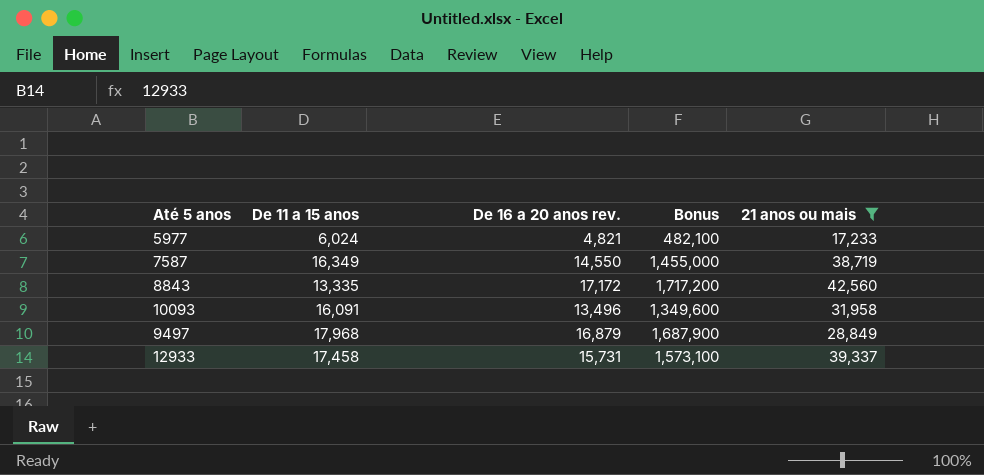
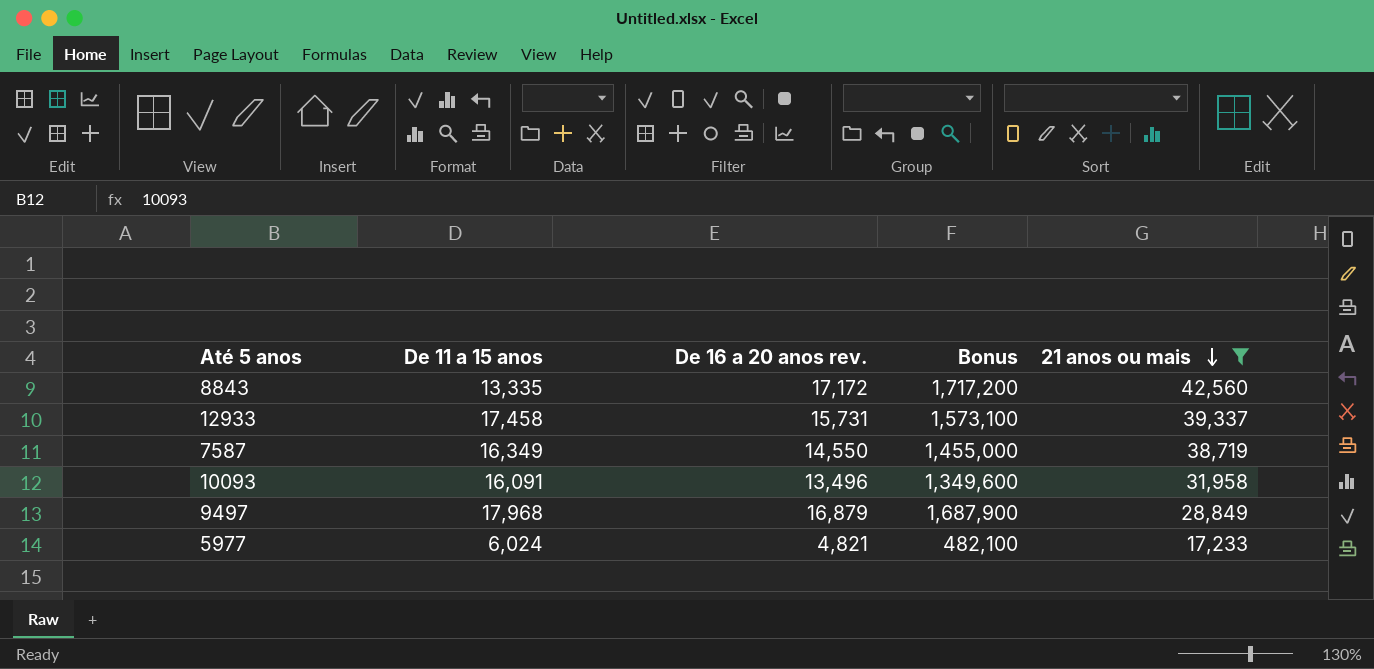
row order: none -> 21 anos ou mais descending

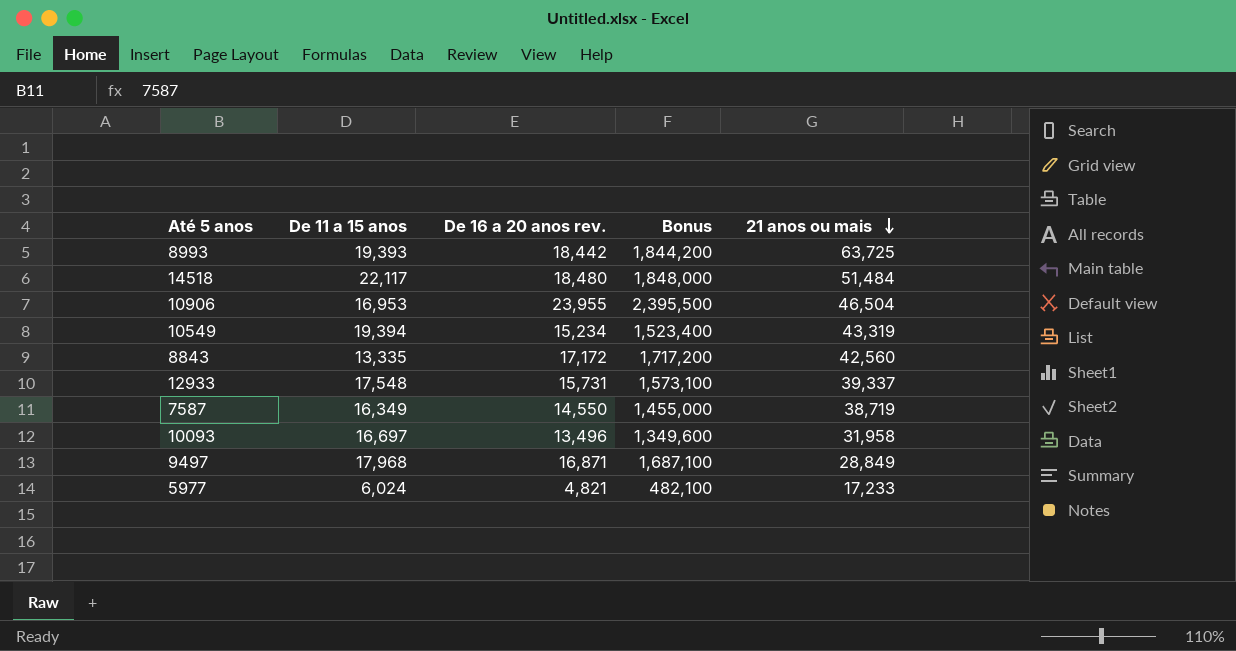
filter: 21 anos ou mais <= 42,560 -> none
12933 | De 11 a 15 anos: 17,458 -> 17,548
10093 | De 11 a 15 anos: 16,091 -> 16,697
9497 | De 16 a 20 anos rev.: 16,879 -> 16,871
9497 | Bonus: 1,687,900 -> 1,687,100

